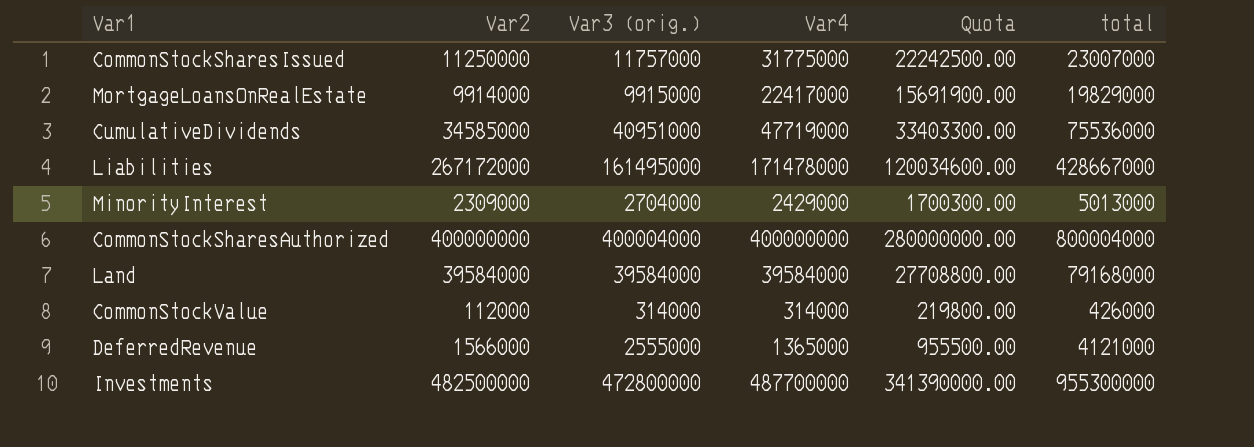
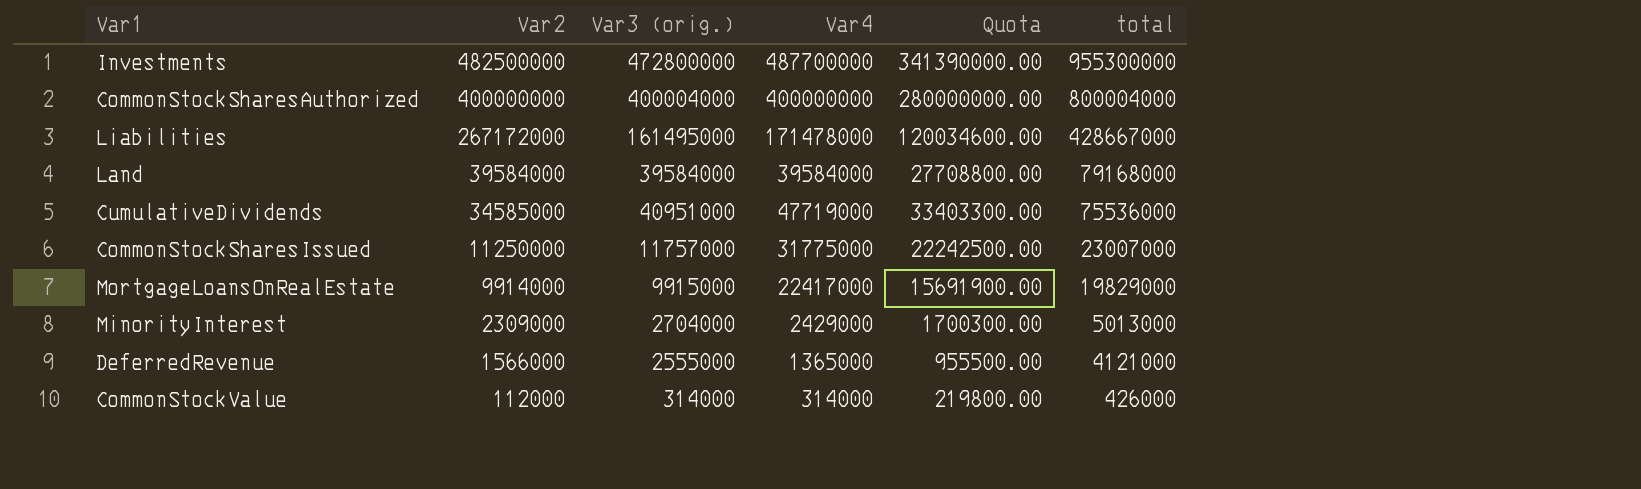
row order: none -> Var2 descending

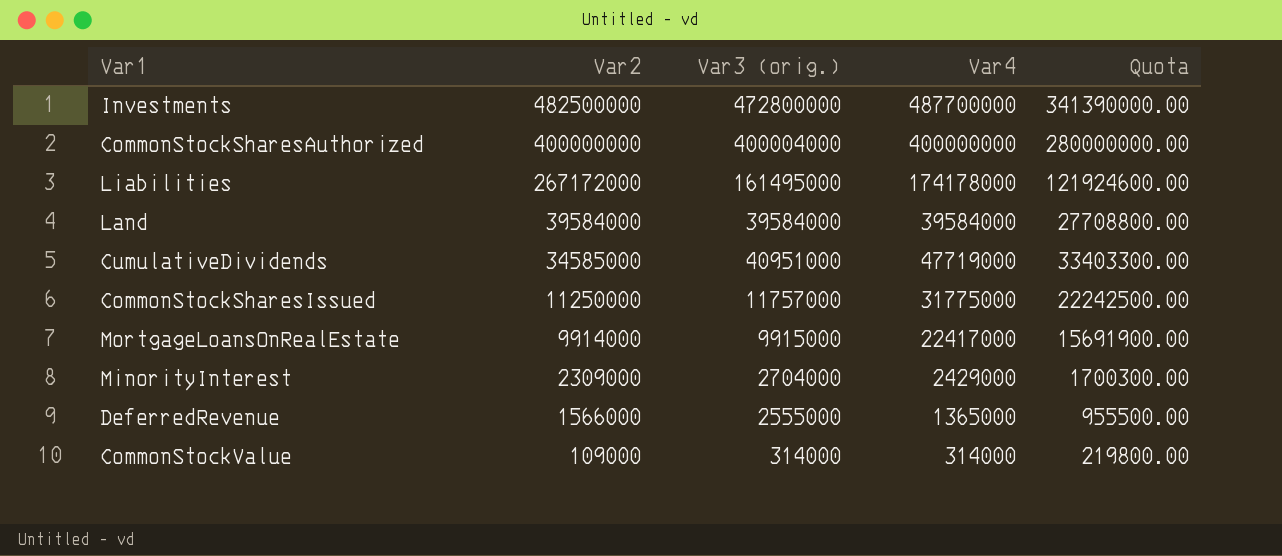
column total | formula: [Var2] + [Var3 (orig.)] -> none
Liabilities | Var4: 171478000 -> 174178000
Liabilities | Quota: 120034600.00 -> 121924600.00
CommonStockValue | Var2: 112000 -> 109000

